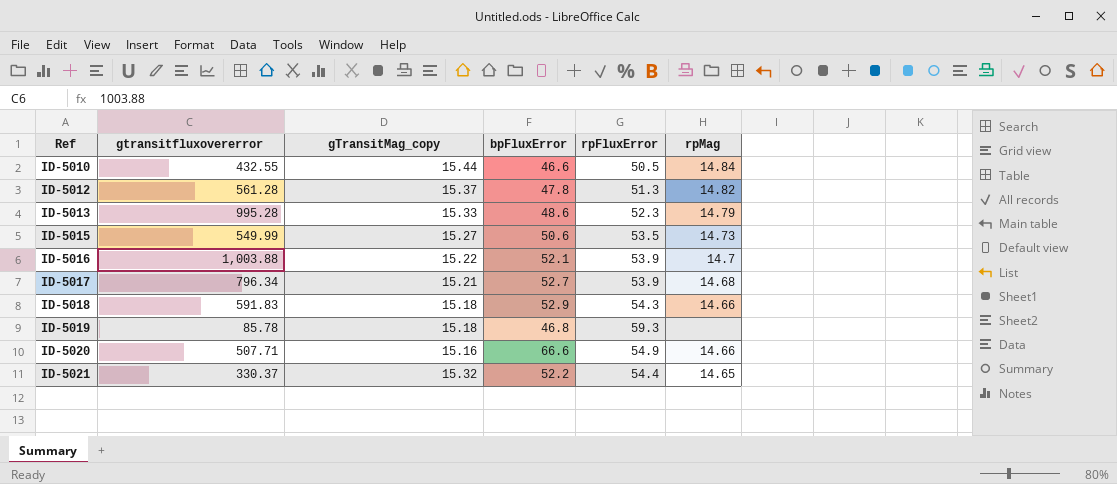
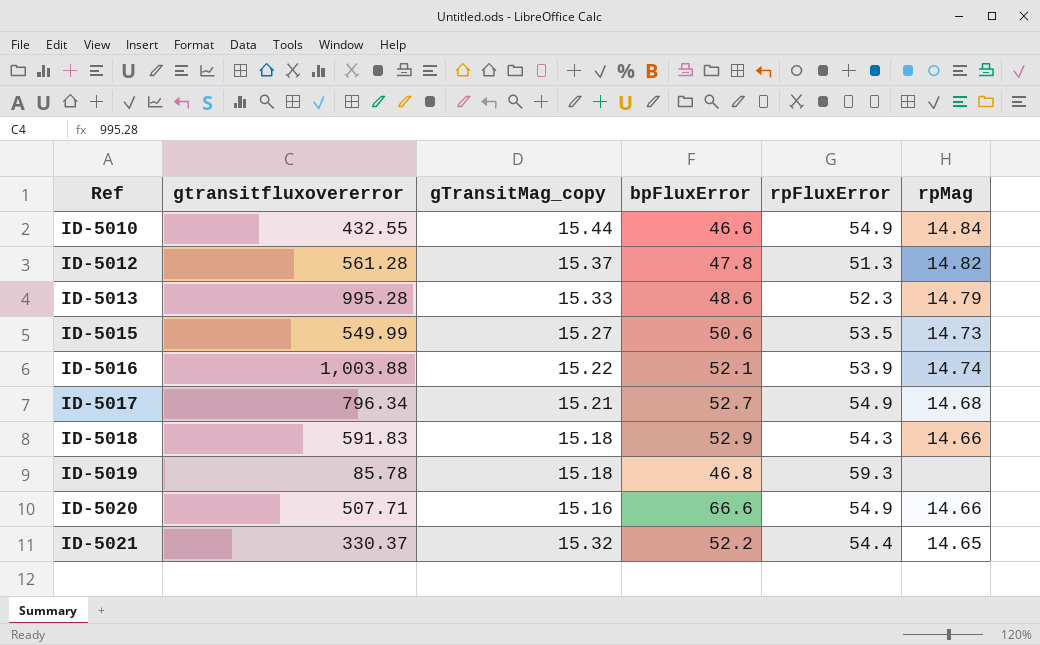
ID-5010 | rpFluxError: 50.5 -> 54.9
ID-5016 | rpMag: 14.7 -> 14.74
ID-5017 | rpFluxError: 53.9 -> 54.9

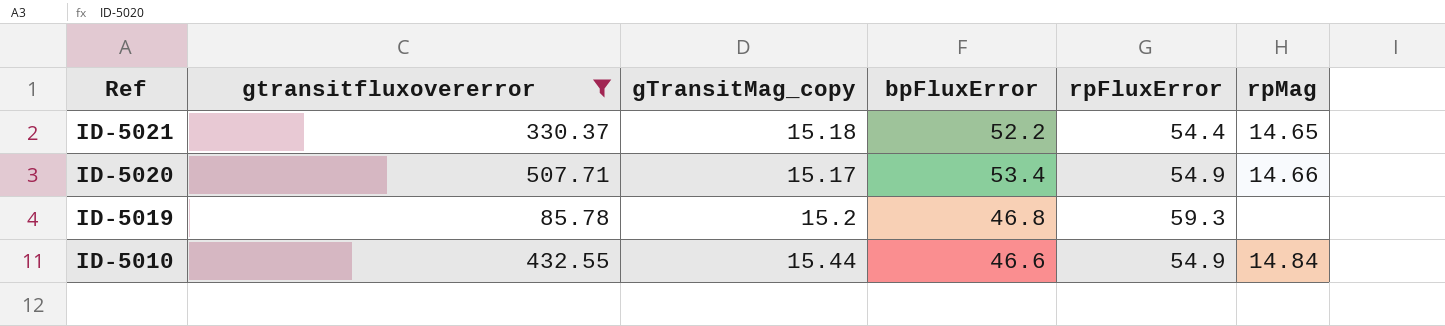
filter: none -> gtransitfluxovererror <= 507.71
row order: Ref ascending -> Ref descending
ID-5021 | gTransitMag_copy: 15.32 -> 15.18
ID-5020 | gTransitMag_copy: 15.16 -> 15.17
ID-5020 | bpFluxError: 66.6 -> 53.4
ID-5019 | gTransitMag_copy: 15.18 -> 15.2

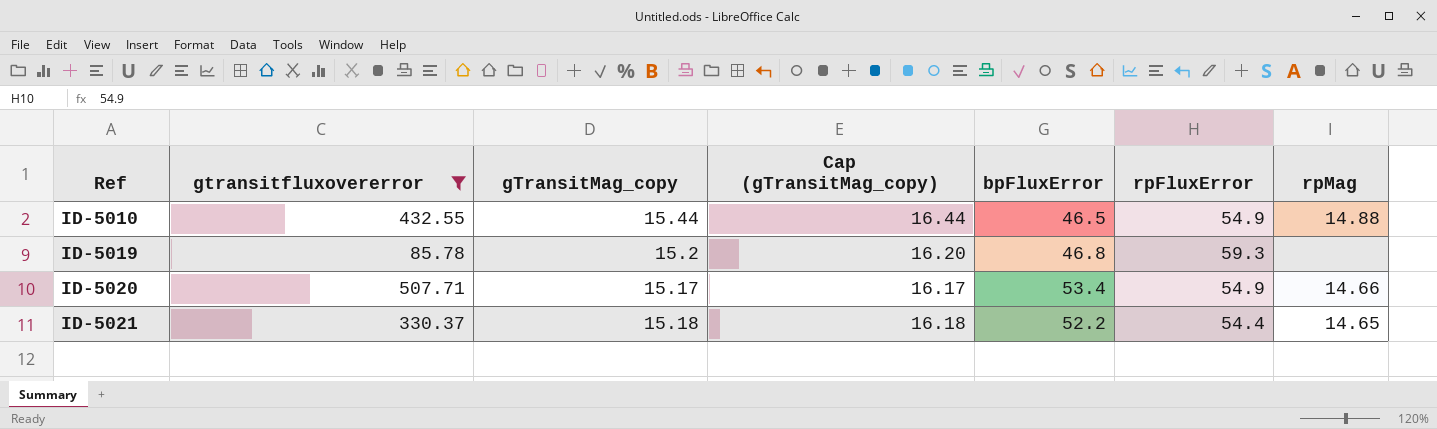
row order: Ref descending -> Ref ascending
column Cap (gTransitMag_copy) | formula: none -> [gTransitMag_copy] + 1
ID-5010 | bpFluxError: 46.6 -> 46.5
ID-5010 | rpMag: 14.84 -> 14.88

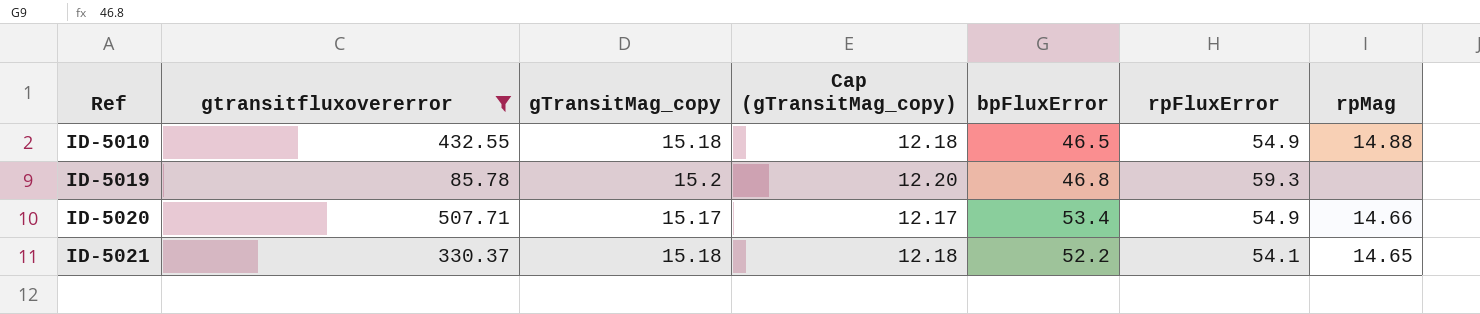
column Cap (gTransitMag_copy) | formula: [gTransitMag_copy] + 1 -> [gTransitMag_copy] - 3
ID-5010 | gTransitMag_copy: 15.44 -> 15.18
ID-5021 | rpFluxError: 54.4 -> 54.1

